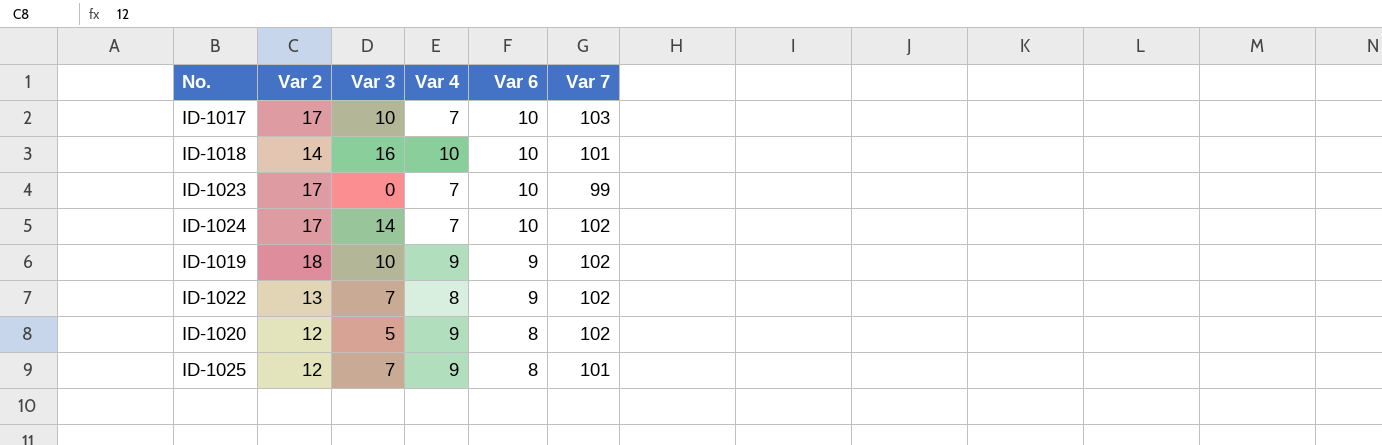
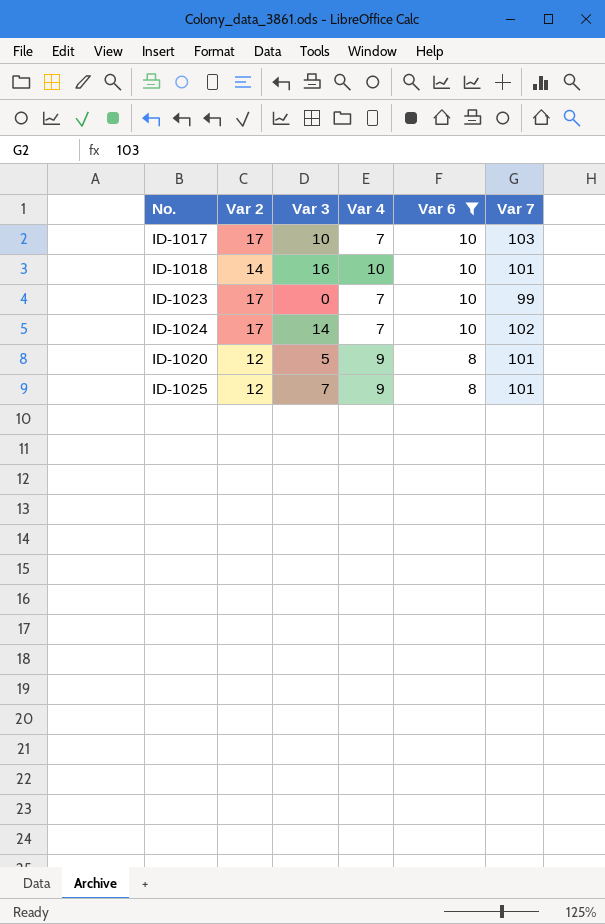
filter: none -> Var 6 != 9
ID-1020 | Var 7: 102 -> 101

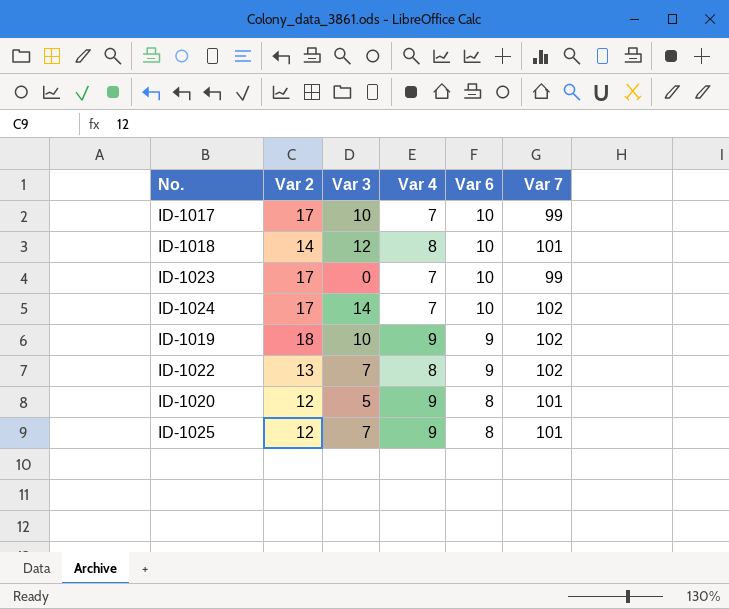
filter: Var 6 != 9 -> none
ID-1017 | Var 7: 103 -> 99
ID-1018 | Var 3: 16 -> 12
ID-1018 | Var 4: 10 -> 8

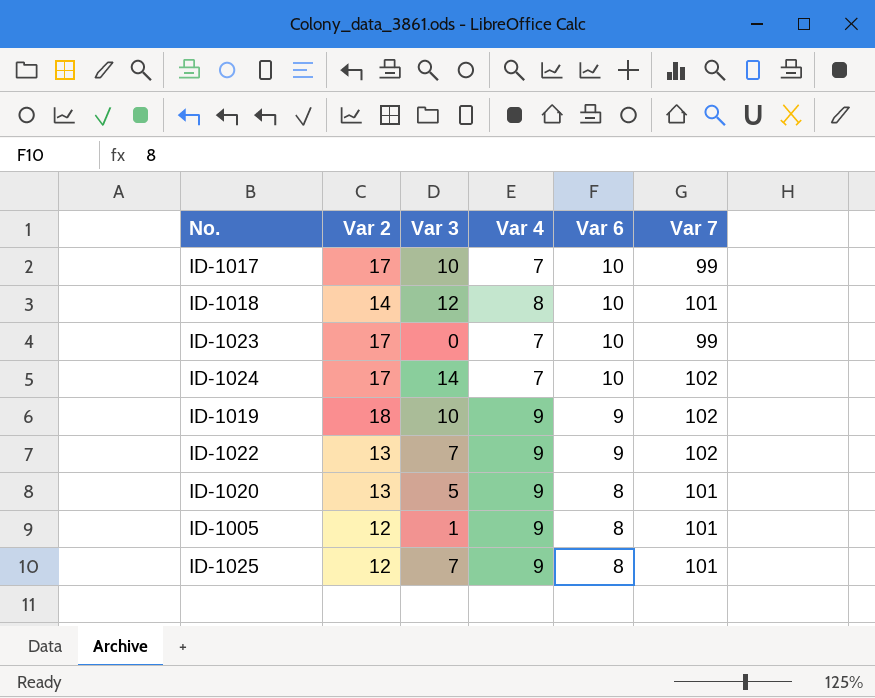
ID-1022 | Var 4: 8 -> 9
ID-1020 | Var 2: 12 -> 13
row ID-1005: none -> 12 | 1 | 9 | 8 | 101

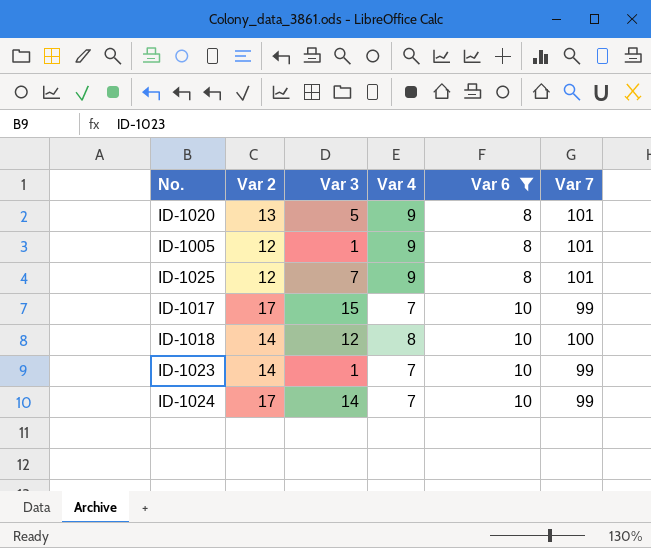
filter: none -> Var 6 != 9
row order: Var 6 descending -> Var 6 ascending
ID-1017 | Var 3: 10 -> 15
ID-1018 | Var 7: 101 -> 100
ID-1023 | Var 2: 17 -> 14
ID-1023 | Var 3: 0 -> 1
ID-1024 | Var 7: 102 -> 99

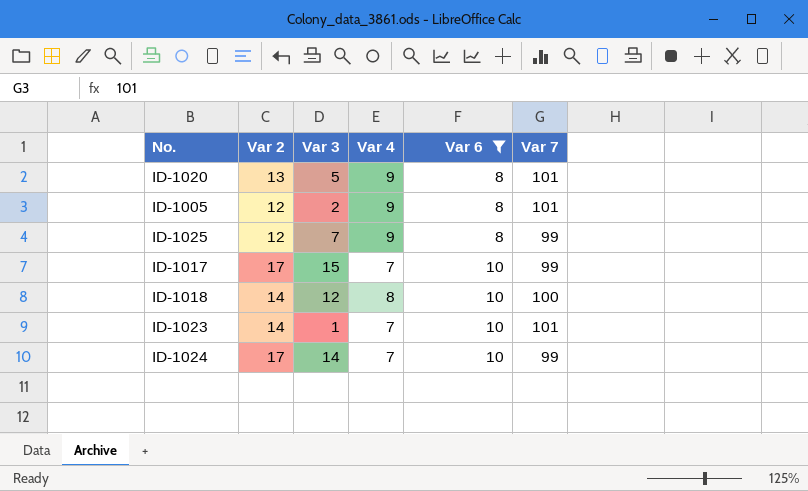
ID-1005 | Var 3: 1 -> 2
ID-1025 | Var 7: 101 -> 99
ID-1023 | Var 7: 99 -> 101

